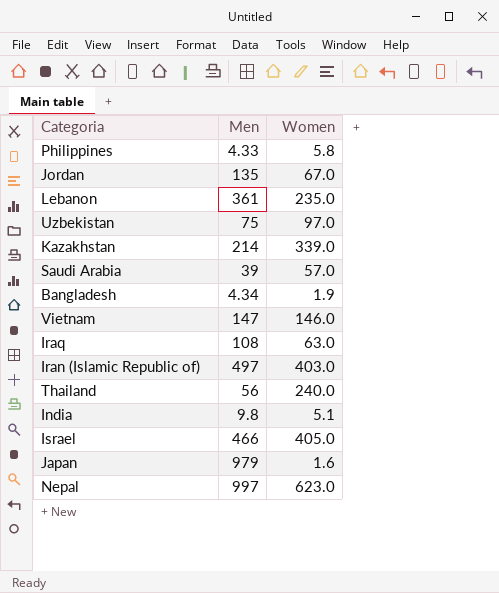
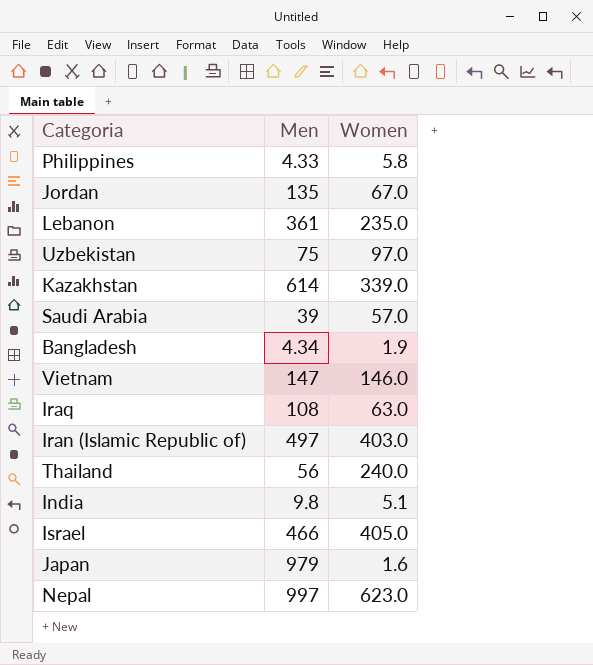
Kazakhstan | Men: 214 -> 614

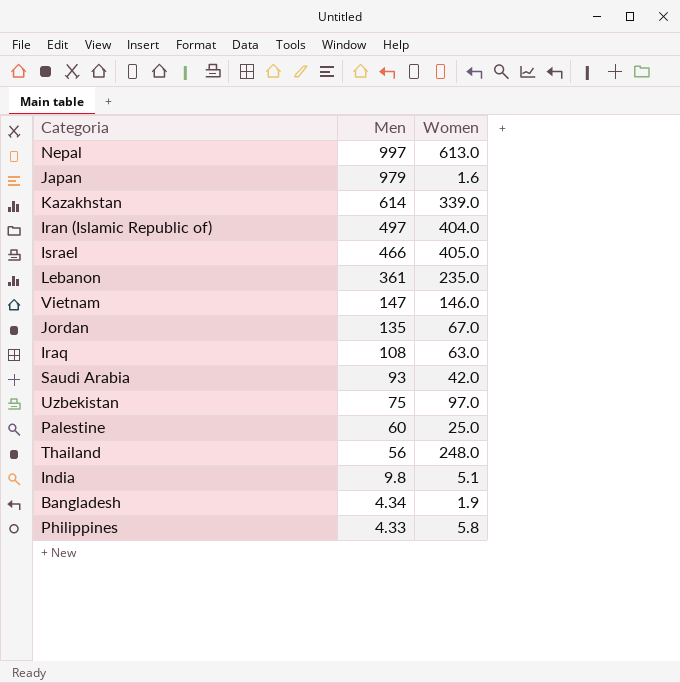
row order: none -> Men descending
Nepal | Women: 623.0 -> 613.0
Iran (Islamic Republic of) | Women: 403.0 -> 404.0
Saudi Arabia | Men: 39 -> 93
Saudi Arabia | Women: 57.0 -> 42.0
row Palestine: none -> 60 | 25.0
Thailand | Women: 240.0 -> 248.0

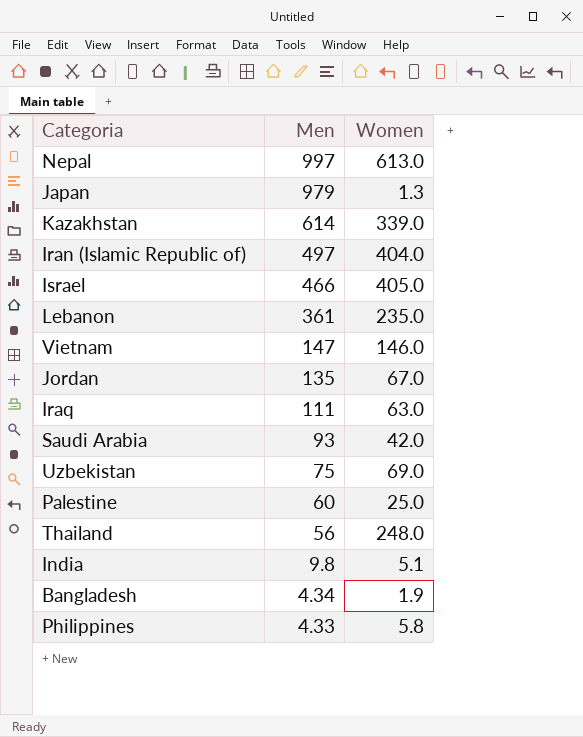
Japan | Women: 1.6 -> 1.3
Iraq | Men: 108 -> 111
Uzbekistan | Women: 97.0 -> 69.0

